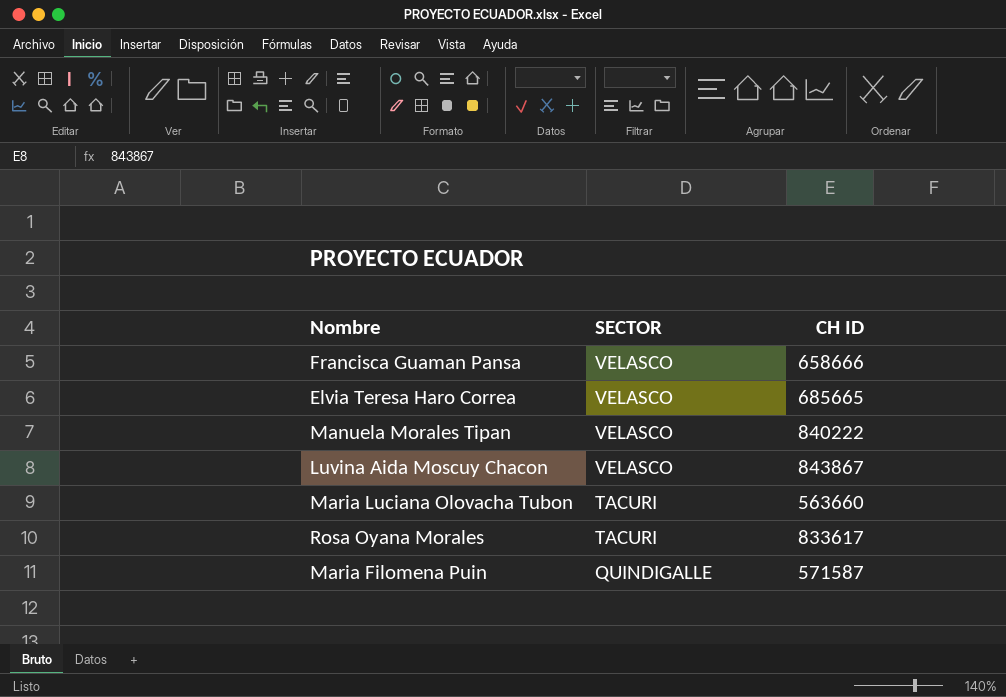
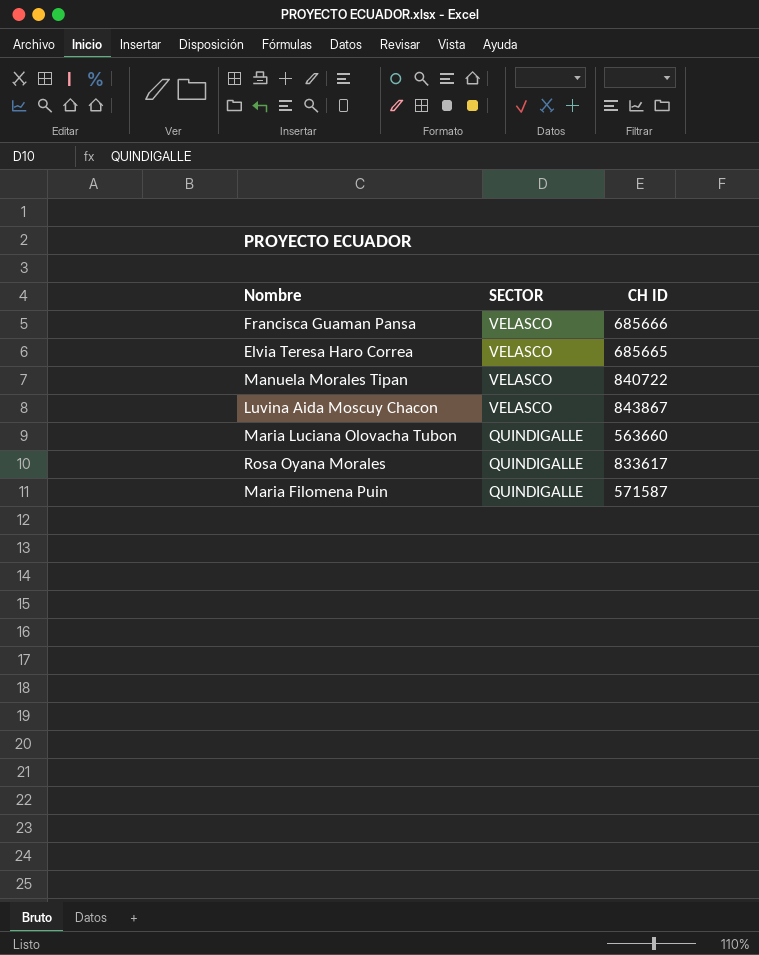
Francisca Guaman Pansa | CH ID: 658666 -> 685666
Manuela Morales Tipan | CH ID: 840222 -> 840722
Maria Luciana Olovacha Tubon | SECTOR: TACURI -> QUINDIGALLE
Rosa Oyana Morales | SECTOR: TACURI -> QUINDIGALLE

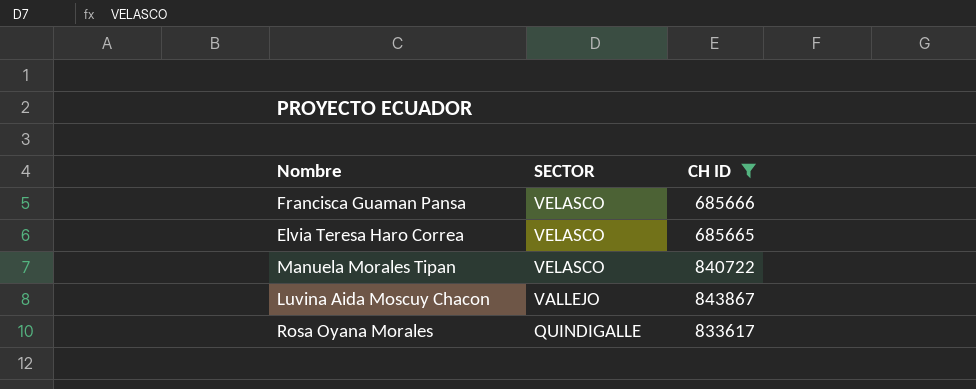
filter: none -> CH ID >= 685665
Luvina Aida Moscuy Chacon | SECTOR: VELASCO -> VALLEJO

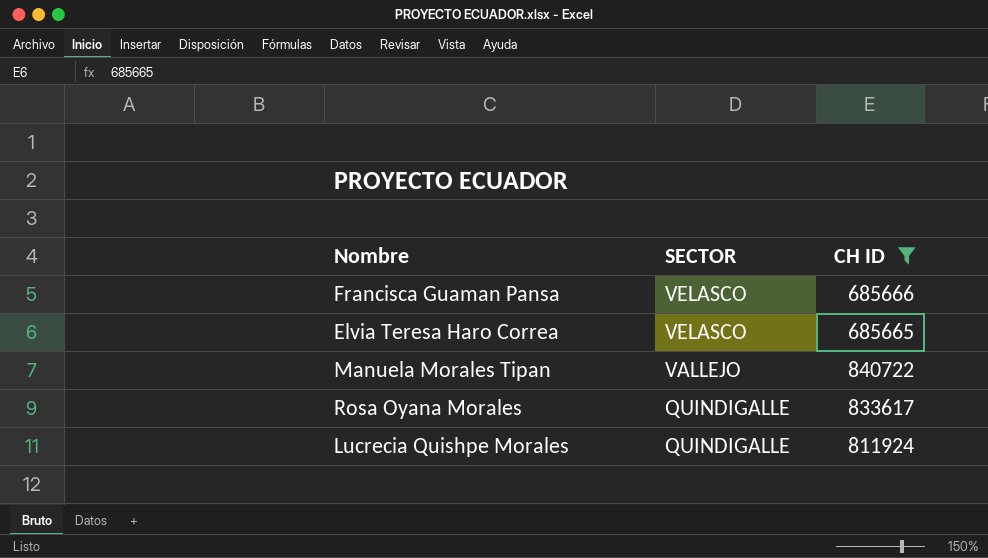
row Luvina Aida Moscuy Chacon: VALLEJO | 843867 -> none
Manuela Morales Tipan | SECTOR: VELASCO -> VALLEJO
row Lucrecia Quishpe Morales: none -> QUINDIGALLE | 811924

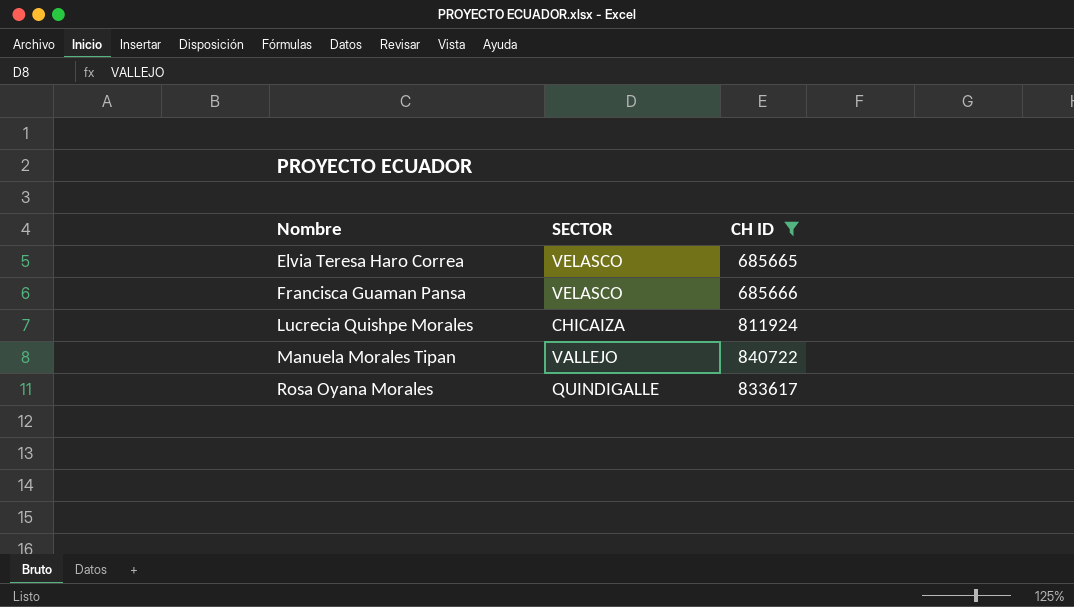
row order: SECTOR descending -> Nombre ascending
Lucrecia Quishpe Morales | SECTOR: QUINDIGALLE -> CHICAIZA

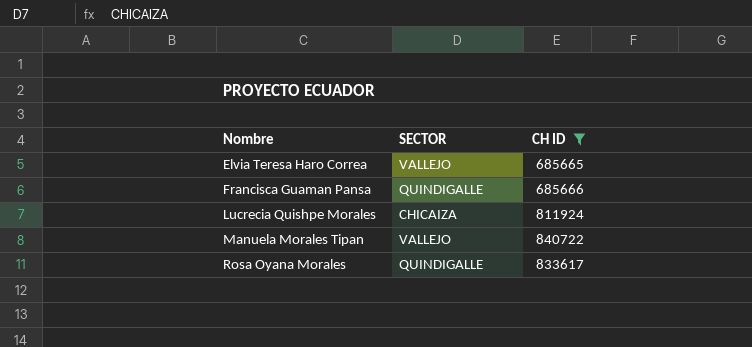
Elvia Teresa Haro Correa | SECTOR: VELASCO -> VALLEJO
Francisca Guaman Pansa | SECTOR: VELASCO -> QUINDIGALLE

